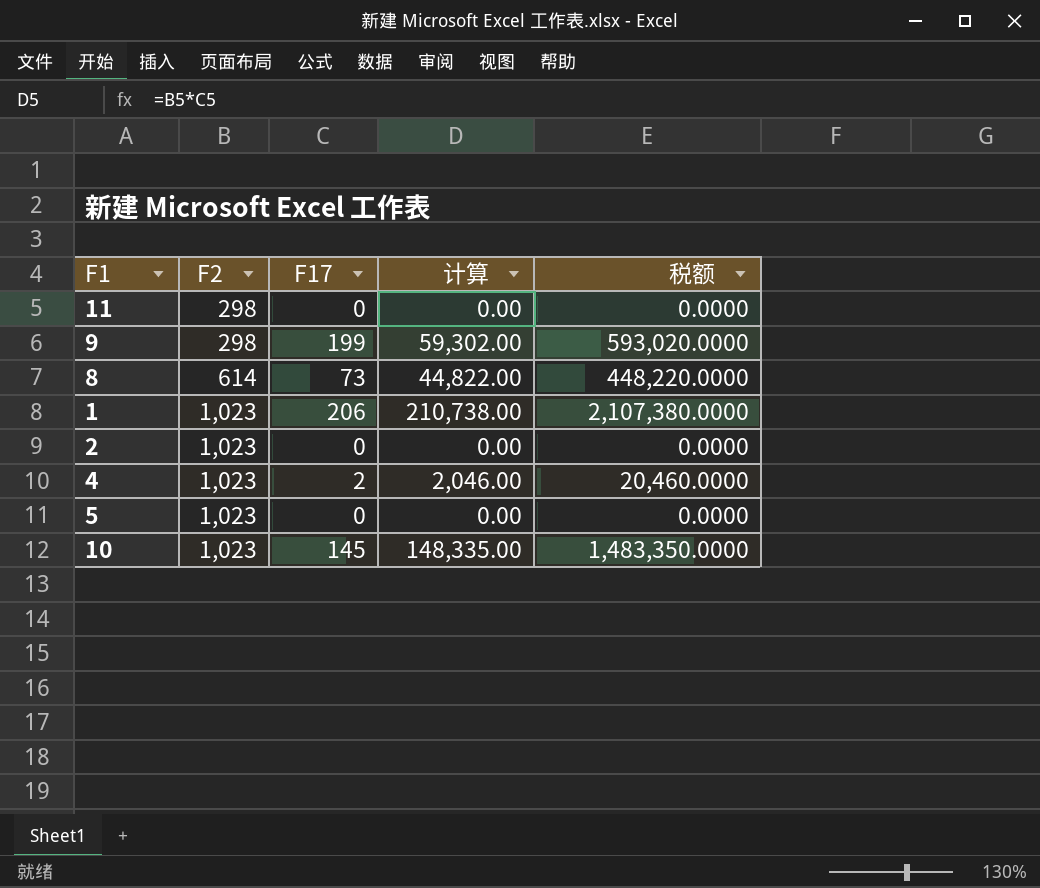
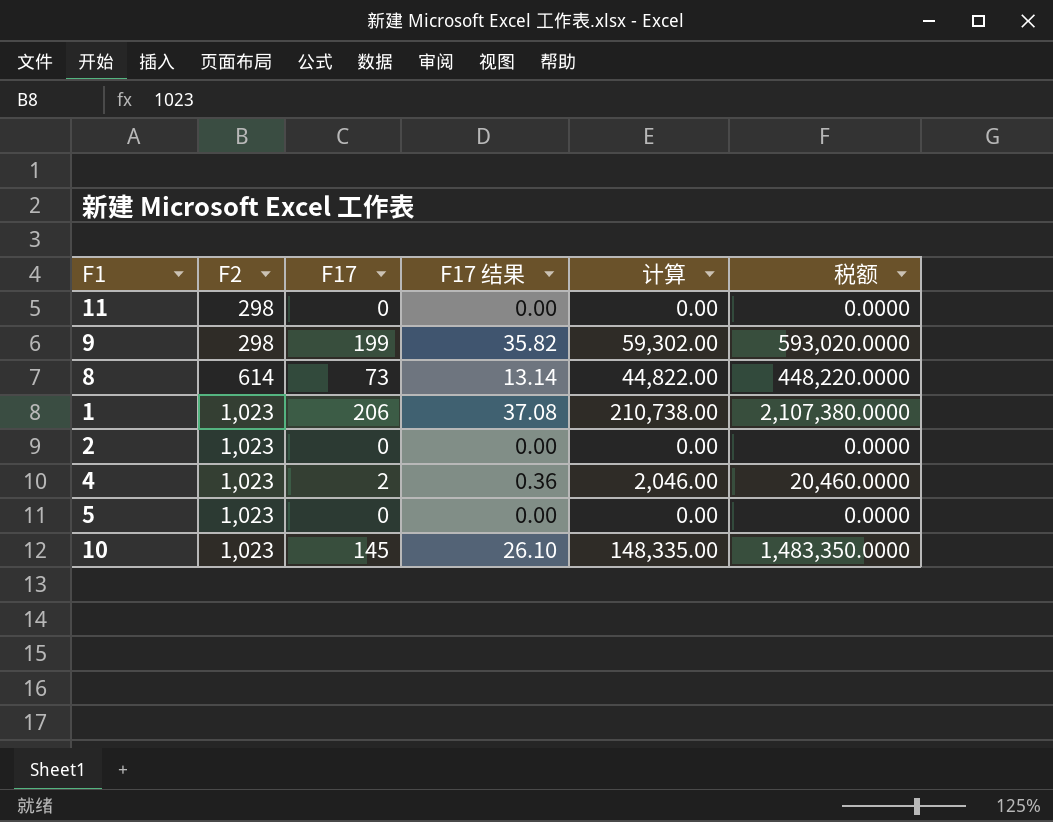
column F17 结果 | formula: none -> [F17] * 0.18

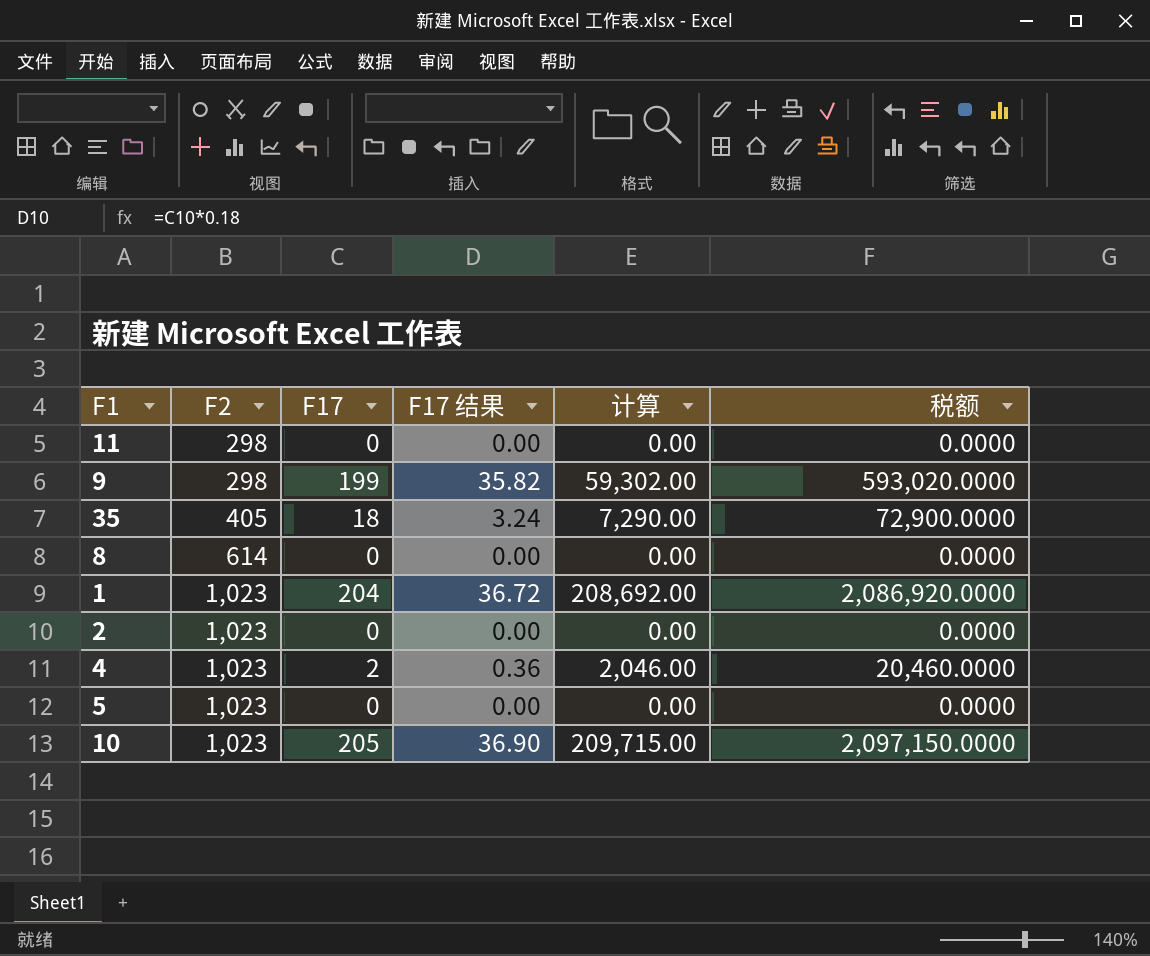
row 35: none -> 405 | 18 | 3.24 | 7,290.00 | 72,900.0000
8 | F17: 73 -> 0
8 | F17 结果: 13.14 -> 0.00
8 | 计算: 44,822.00 -> 0.00
8 | 税额: 448,220.0000 -> 0.0000
1 | F17: 206 -> 204
1 | F17 结果: 37.08 -> 36.72
1 | 计算: 210,738.00 -> 208,692.00
1 | 税额: 2,107,380.0000 -> 2,086,920.0000
10 | F17: 145 -> 205
10 | F17 结果: 26.10 -> 36.90
10 | 计算: 148,335.00 -> 209,715.00
10 | 税额: 1,483,350.0000 -> 2,097,150.0000

